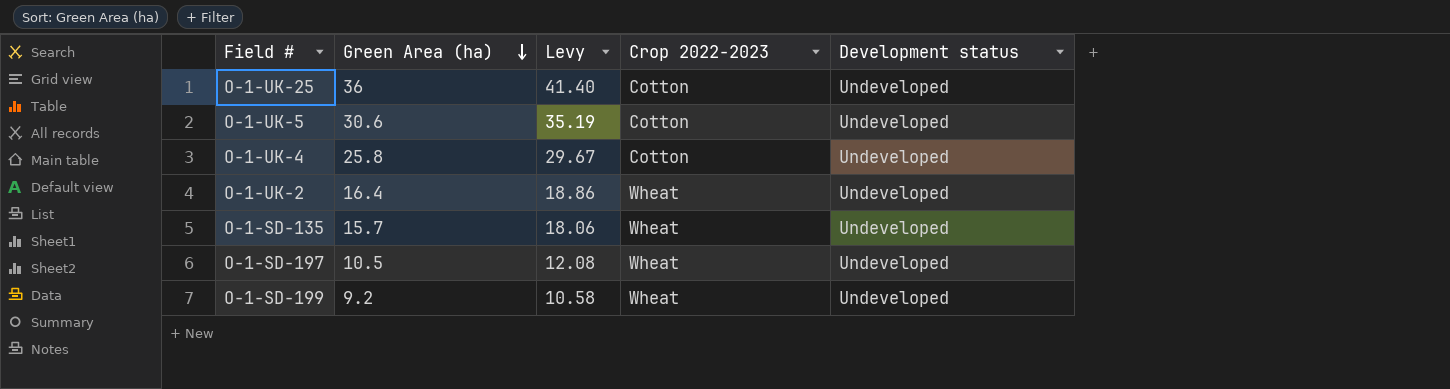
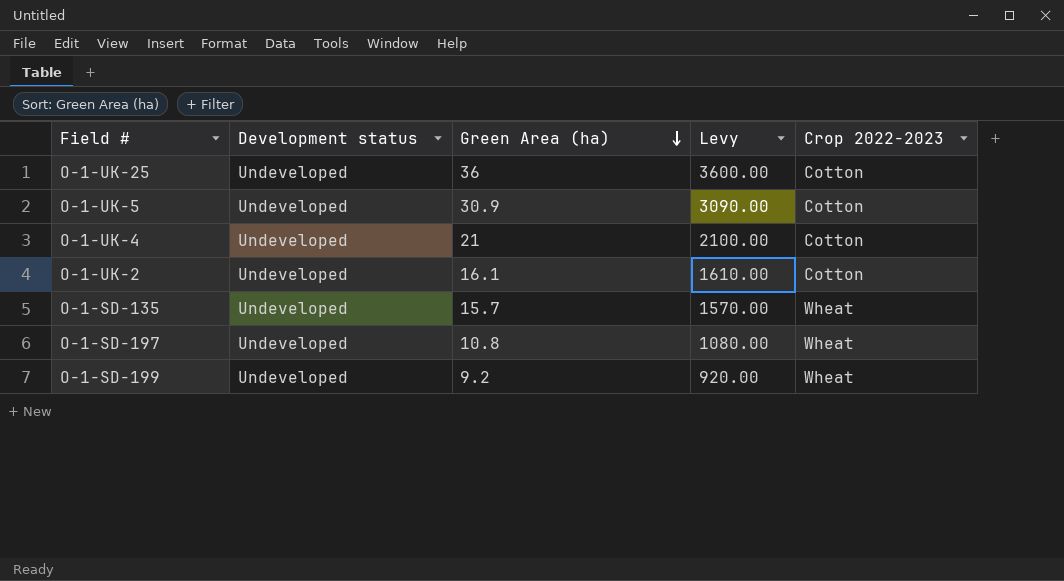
column Development status | position: 5 -> 2
column Levy | formula: [Green Area (ha)] * 1.15 -> [Green Area (ha)] * 100
O-1-UK-5 | Green Area (ha): 30.6 -> 30.9
O-1-UK-4 | Green Area (ha): 25.8 -> 21
O-1-UK-2 | Green Area (ha): 16.4 -> 16.1
O-1-UK-2 | Crop 2022-2023: Wheat -> Cotton
O-1-SD-197 | Green Area (ha): 10.5 -> 10.8

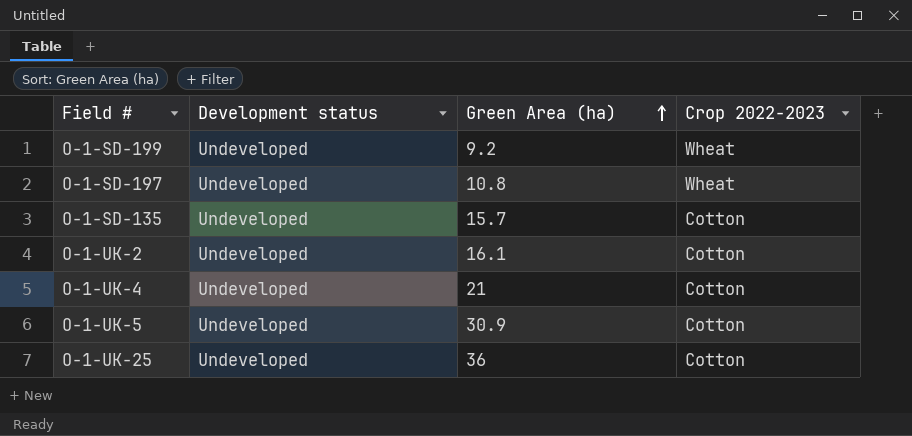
row order: Green Area (ha) descending -> Green Area (ha) ascending
column Levy | formula: [Green Area (ha)] * 100 -> none
O-1-SD-135 | Crop 2022-2023: Wheat -> Cotton

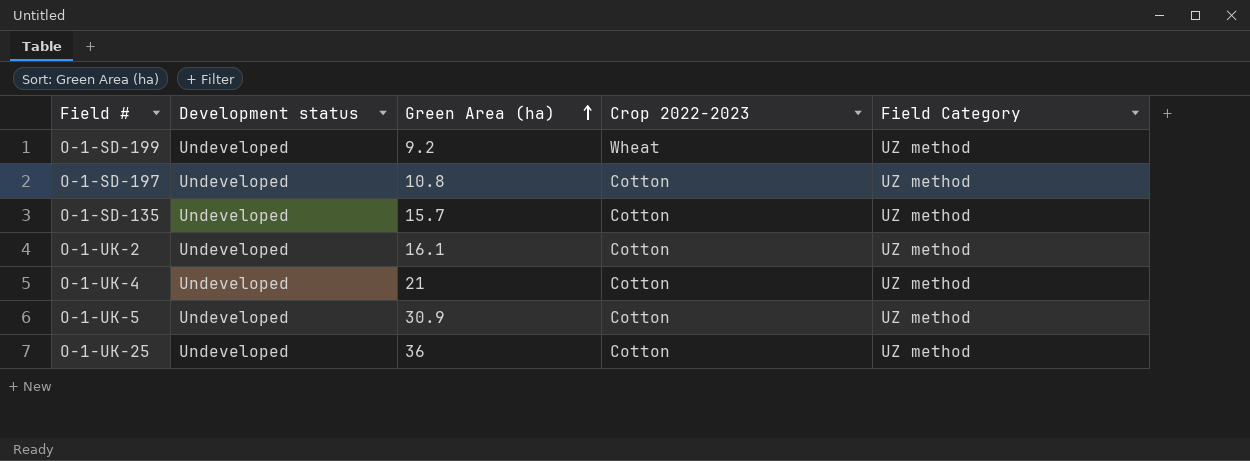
column Field Category | position: none -> 5
O-1-SD-197 | Crop 2022-2023: Wheat -> Cotton

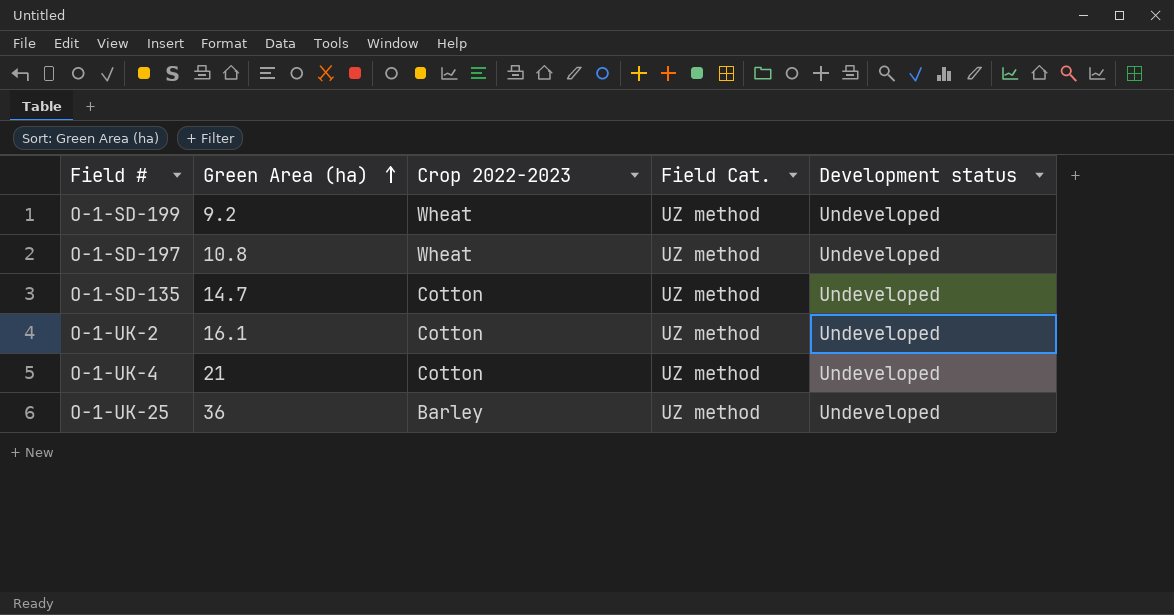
column name: Field Category -> Field Cat.
column Development status | position: 2 -> 5
row O-1-UK-5: Undeveloped | 30.9 | Cotton | UZ method -> none
O-1-SD-197 | Crop 2022-2023: Cotton -> Wheat
O-1-SD-135 | Green Area (ha): 15.7 -> 14.7
O-1-UK-25 | Crop 2022-2023: Cotton -> Barley

